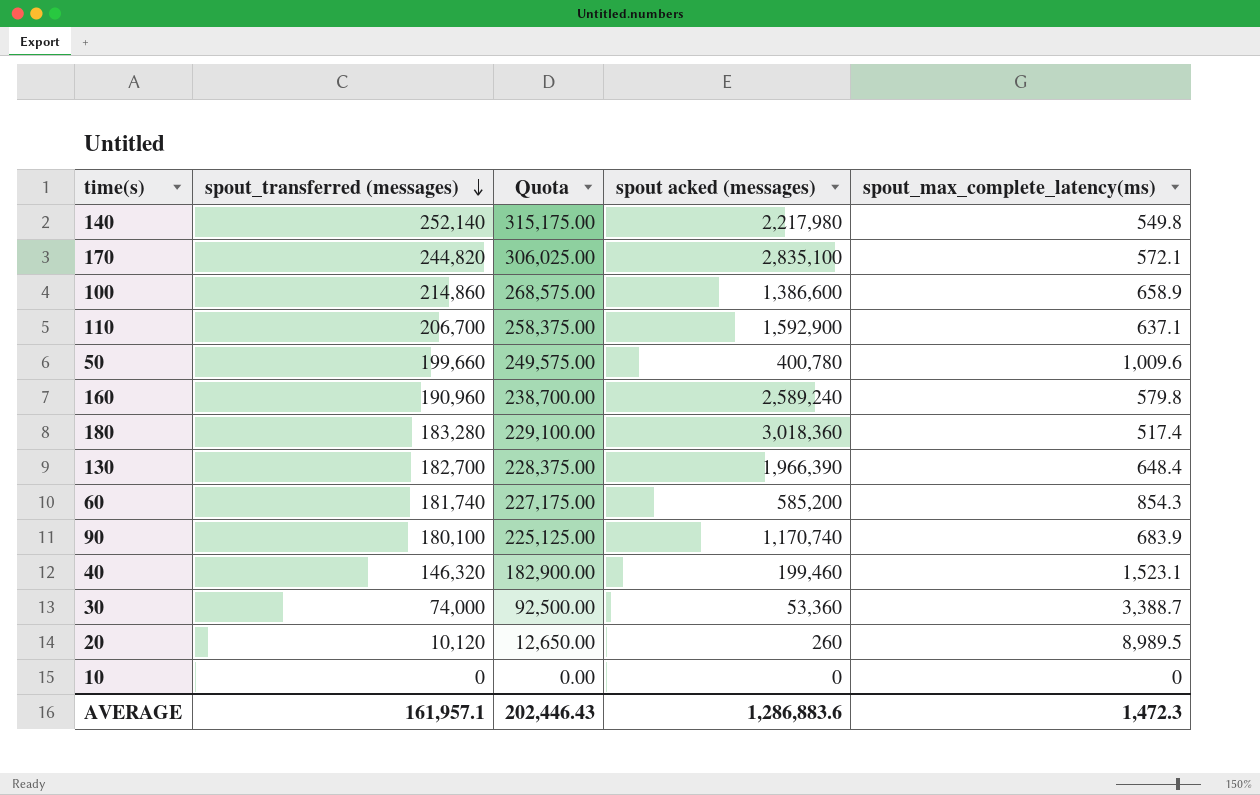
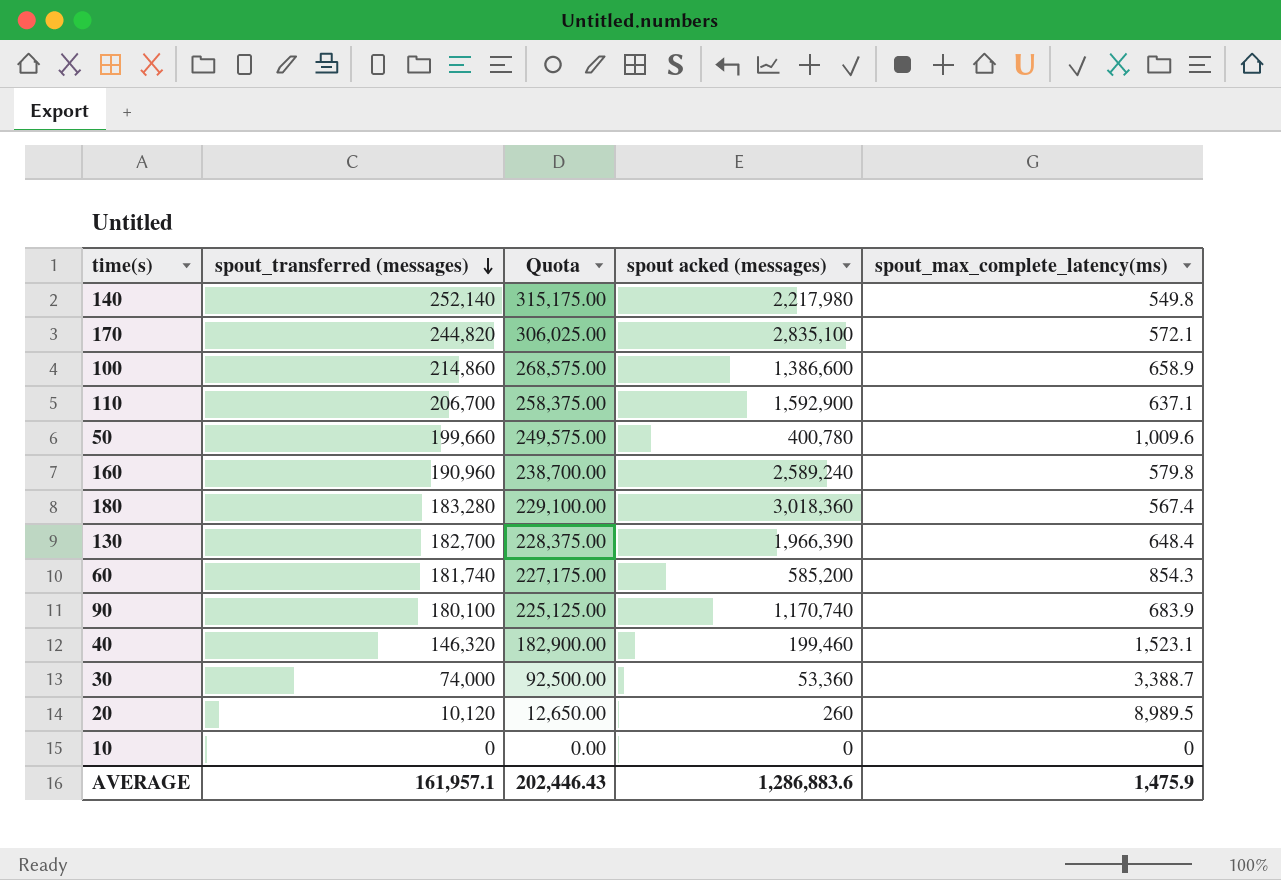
180 | spout_max_complete_latency(ms): 517.4 -> 567.4
AVERAGE | spout_max_complete_latency(ms): 1,472.3 -> 1,475.9

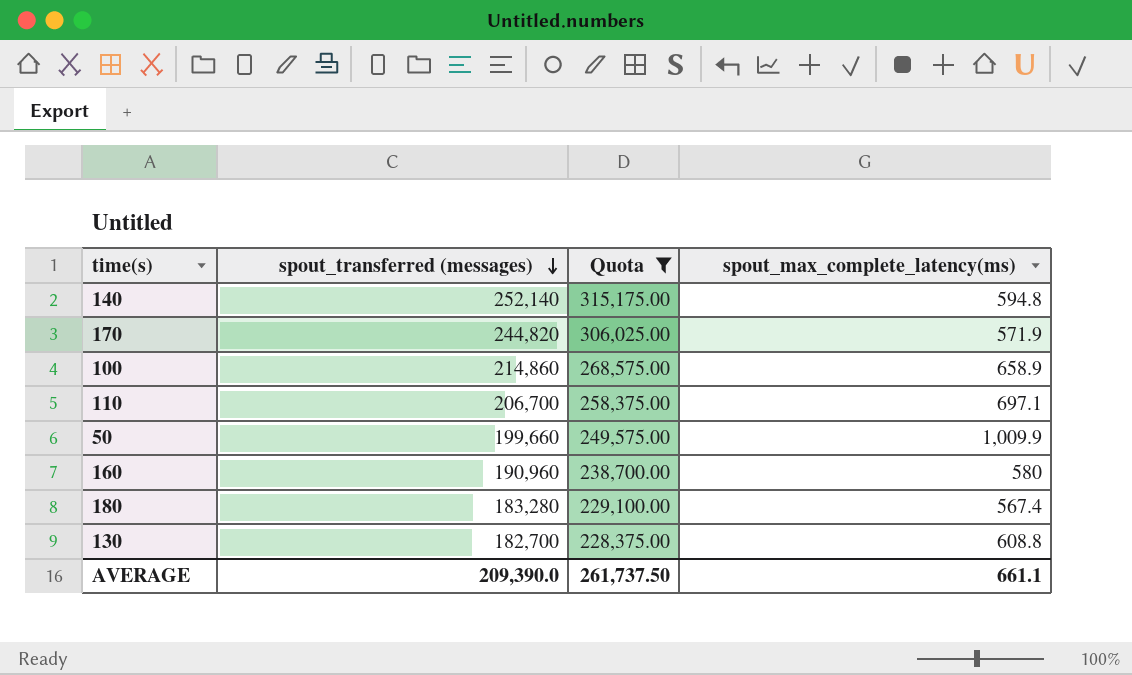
filter: none -> Quota >= 228,375.00
column spout acked (messages) | position: 4 -> none
140 | spout_max_complete_latency(ms): 549.8 -> 594.8
170 | spout_max_complete_latency(ms): 572.1 -> 571.9
110 | spout_max_complete_latency(ms): 637.1 -> 697.1
50 | spout_max_complete_latency(ms): 1,009.6 -> 1,009.9
160 | spout_max_complete_latency(ms): 579.8 -> 580
130 | spout_max_complete_latency(ms): 648.4 -> 608.8
AVERAGE | spout_transferred (messages): 161,957.1 -> 209,390.0
AVERAGE | Quota: 202,446.43 -> 261,737.50
AVERAGE | spout_max_complete_latency(ms): 1,475.9 -> 661.1

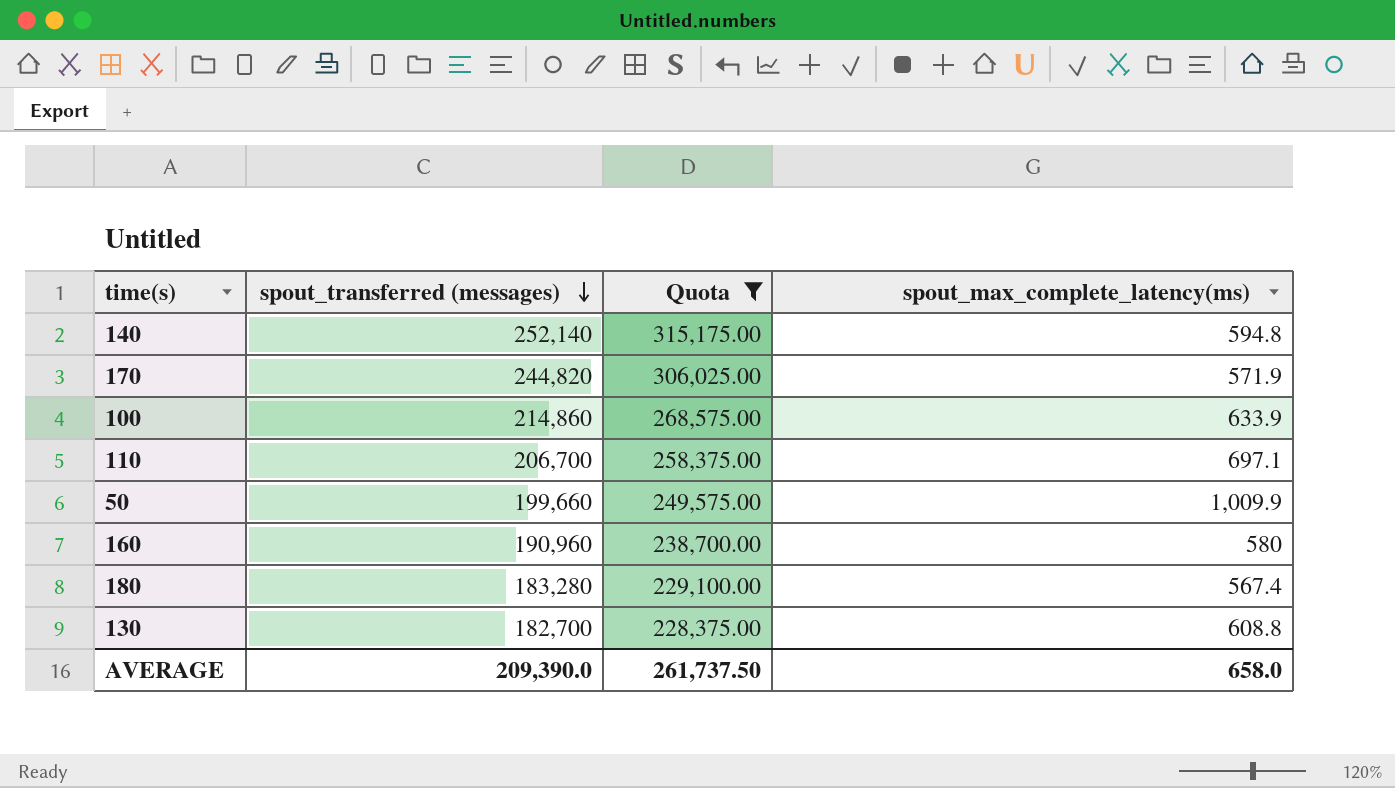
100 | spout_max_complete_latency(ms): 658.9 -> 633.9
AVERAGE | spout_max_complete_latency(ms): 661.1 -> 658.0

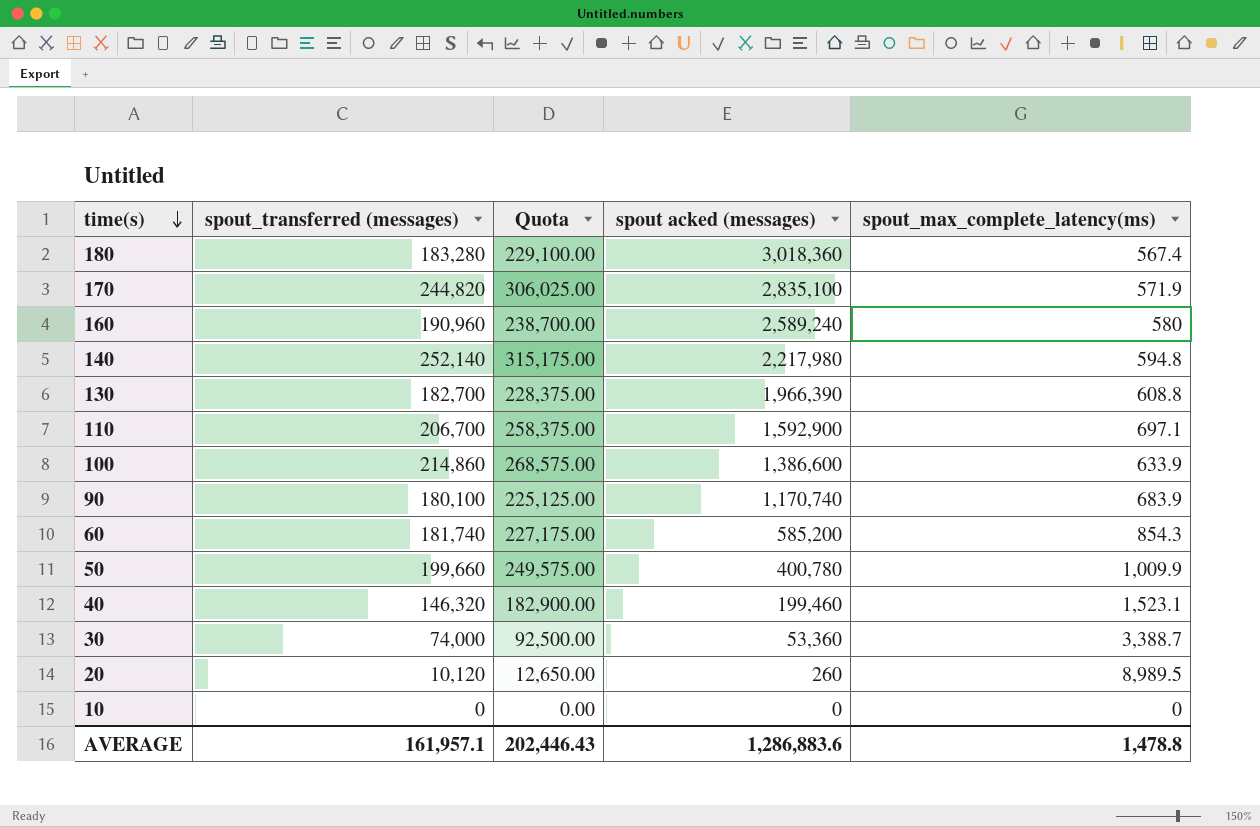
filter: Quota >= 228,375.00 -> none
row order: spout_transferred (messages) descending -> time(s) descending
column spout acked (messages) | position: none -> 4
AVERAGE | spout_transferred (messages): 209,390.0 -> 161,957.1
AVERAGE | Quota: 261,737.50 -> 202,446.43
AVERAGE | spout_max_complete_latency(ms): 658.0 -> 1,478.8

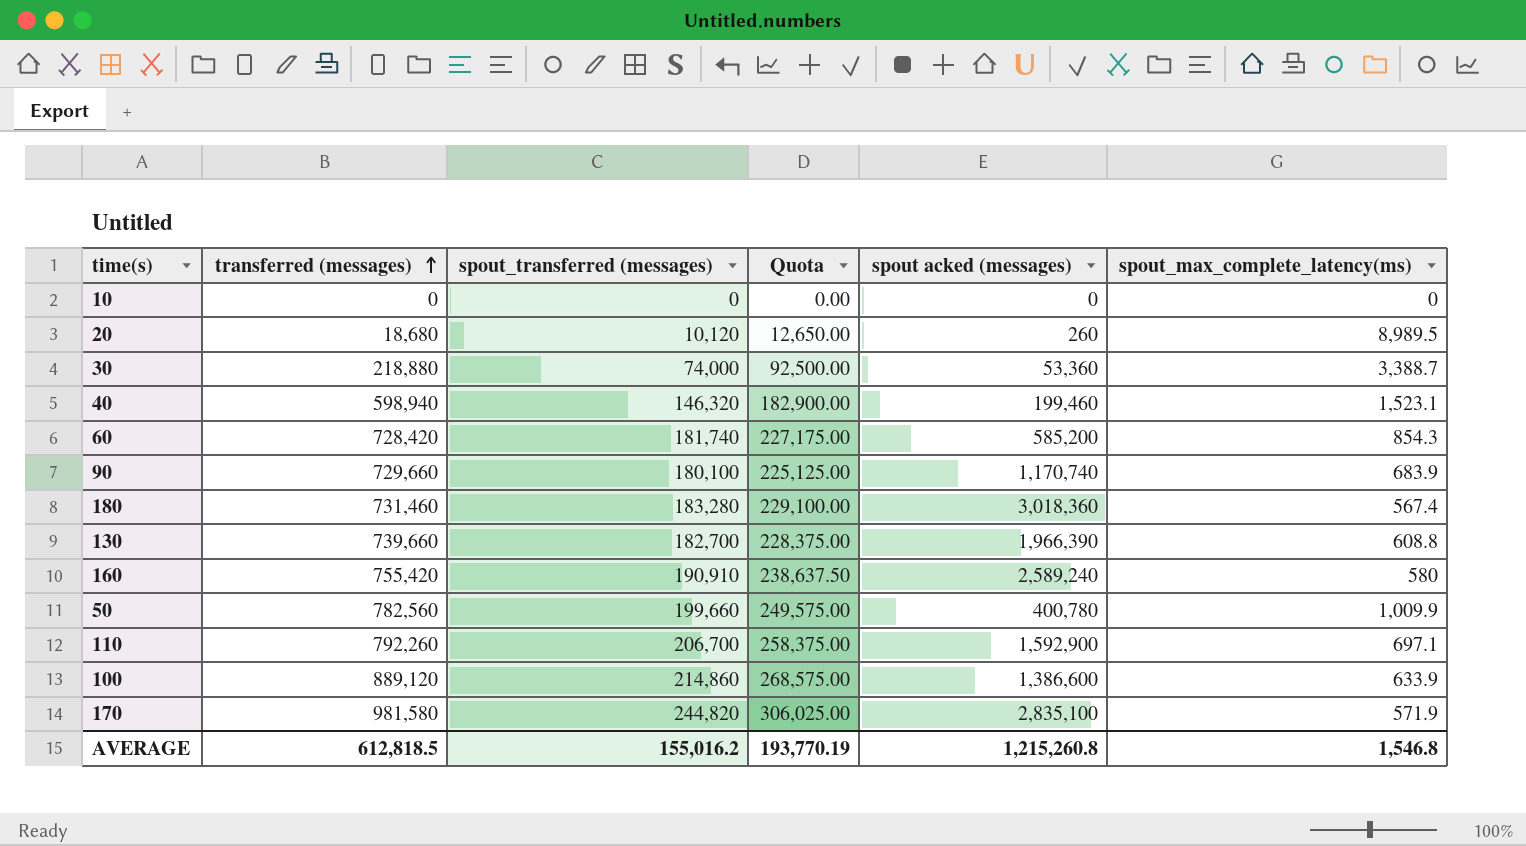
row order: time(s) descending -> transferred (messages) ascending
column transferred (messages) | position: none -> 2
row 140: 252,140 | 315,175.00 | 2,217,980 | 594.8 -> none
160 | spout_transferred (messages): 190,960 -> 190,910
160 | Quota: 238,700.00 -> 238,637.50
AVERAGE | spout_transferred (messages): 161,957.1 -> 155,016.2
AVERAGE | Quota: 202,446.43 -> 193,770.19
AVERAGE | spout acked (messages): 1,286,883.6 -> 1,215,260.8
AVERAGE | spout_max_complete_latency(ms): 1,478.8 -> 1,546.8

